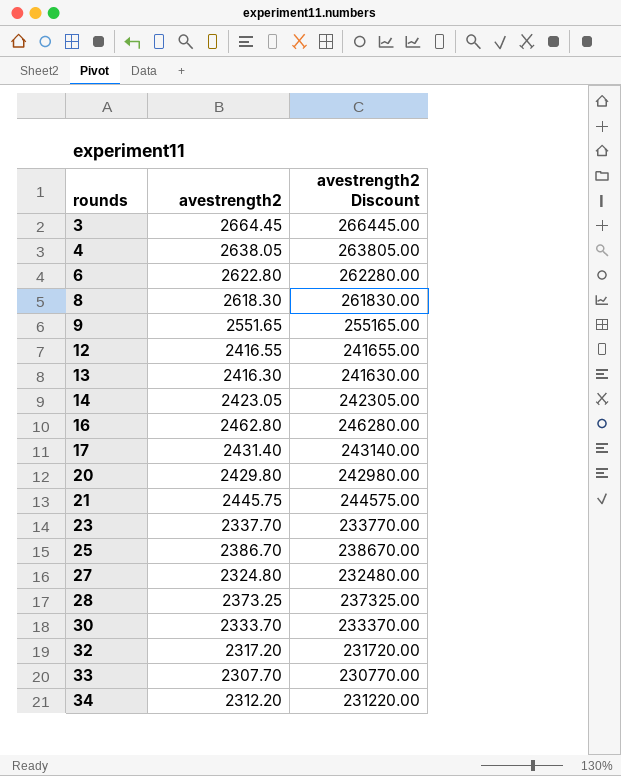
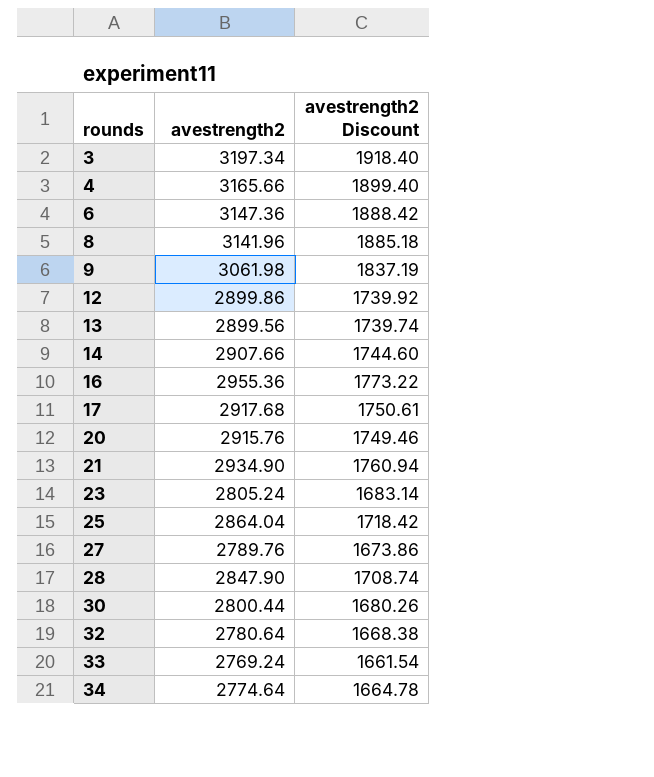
column avestrength2 Discount | formula: [avestrength2] * 100 -> [avestrength2] * 0.6
3 | avestrength2: 2664.45 -> 3197.34
4 | avestrength2: 2638.05 -> 3165.66
6 | avestrength2: 2622.80 -> 3147.36
8 | avestrength2: 2618.30 -> 3141.96
9 | avestrength2: 2551.65 -> 3061.98
12 | avestrength2: 2416.55 -> 2899.86
13 | avestrength2: 2416.30 -> 2899.56
14 | avestrength2: 2423.05 -> 2907.66
16 | avestrength2: 2462.80 -> 2955.36
17 | avestrength2: 2431.40 -> 2917.68
20 | avestrength2: 2429.80 -> 2915.76
21 | avestrength2: 2445.75 -> 2934.90
23 | avestrength2: 2337.70 -> 2805.24
25 | avestrength2: 2386.70 -> 2864.04
27 | avestrength2: 2324.80 -> 2789.76
28 | avestrength2: 2373.25 -> 2847.90
30 | avestrength2: 2333.70 -> 2800.44
32 | avestrength2: 2317.20 -> 2780.64
33 | avestrength2: 2307.70 -> 2769.24
34 | avestrength2: 2312.20 -> 2774.64

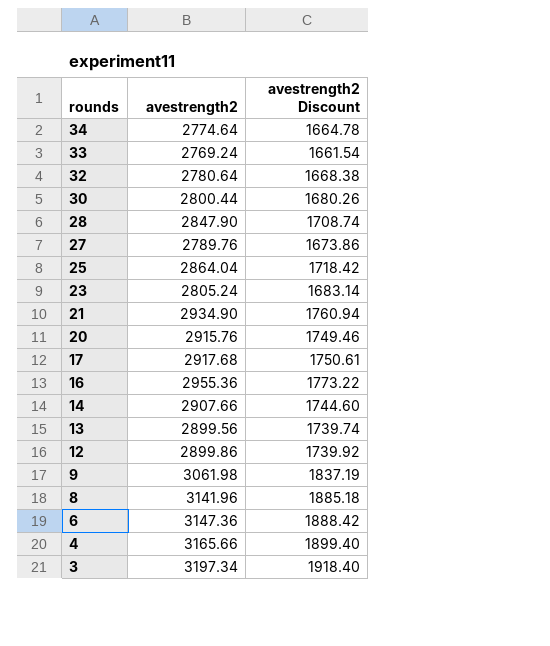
row order: rounds ascending -> rounds descending

